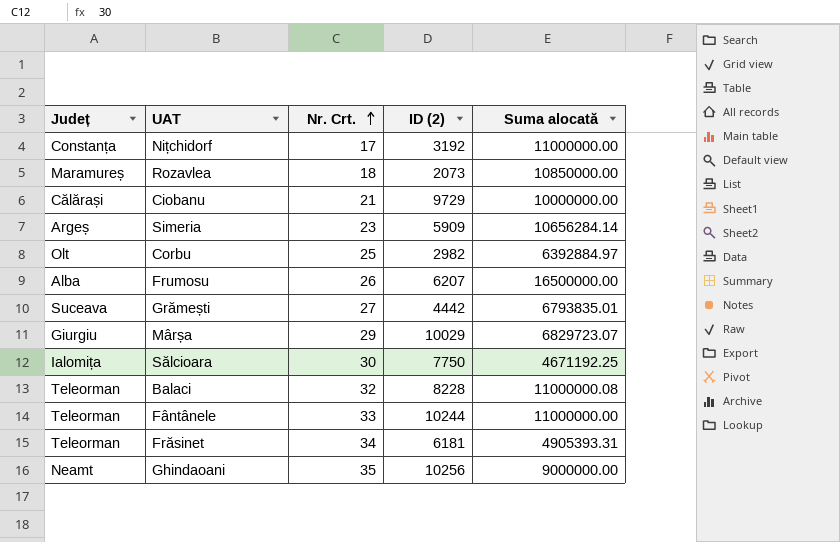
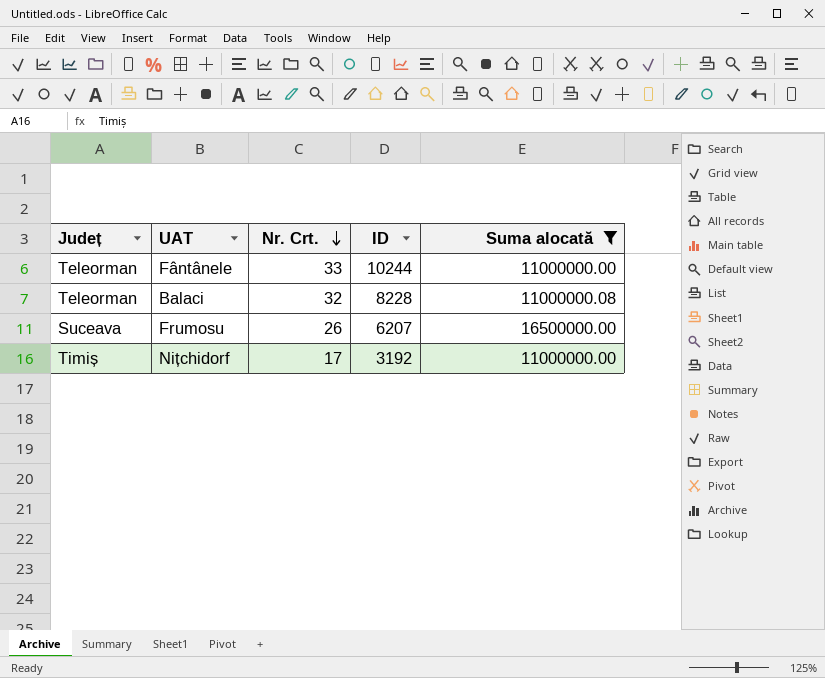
filter: none -> Suma alocată >= 11000000.00
row order: Nr. Crt. ascending -> Nr. Crt. descending
column name: ID (2) -> ID
Frumosu | Județ: Alba -> Suceava
Nițchidorf | Județ: Constanța -> Timiș

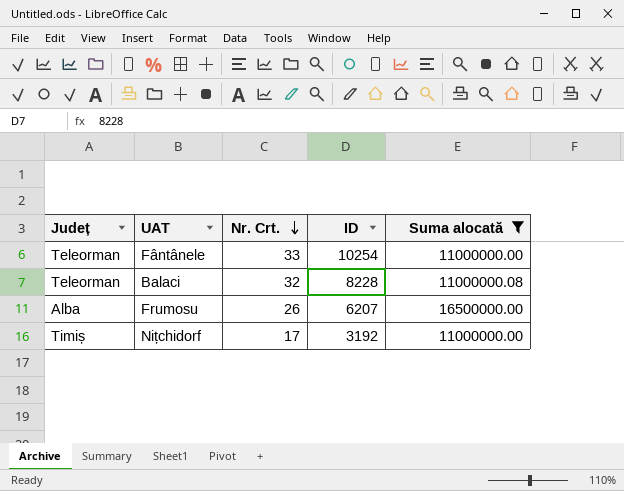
Fântânele | ID: 10244 -> 10254
Frumosu | Județ: Suceava -> Alba

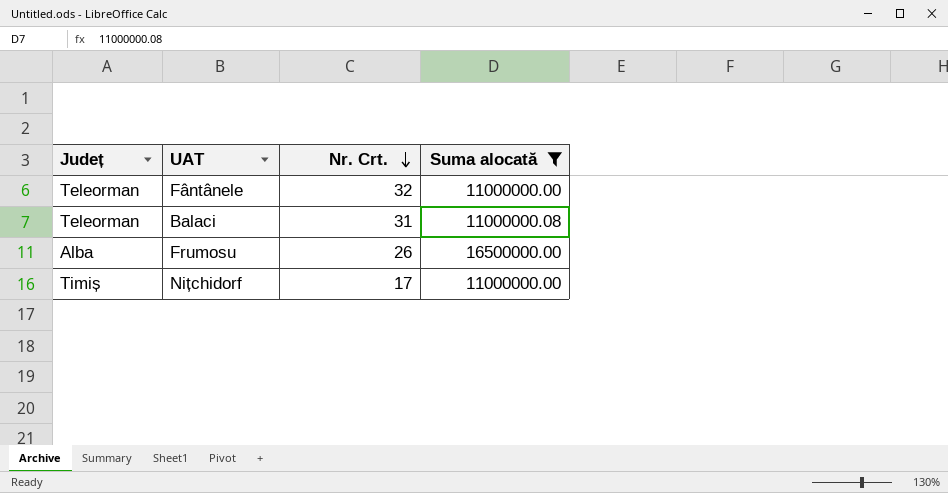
column ID | position: 4 -> none
Fântânele | Nr. Crt.: 33 -> 32
Balaci | Nr. Crt.: 32 -> 31

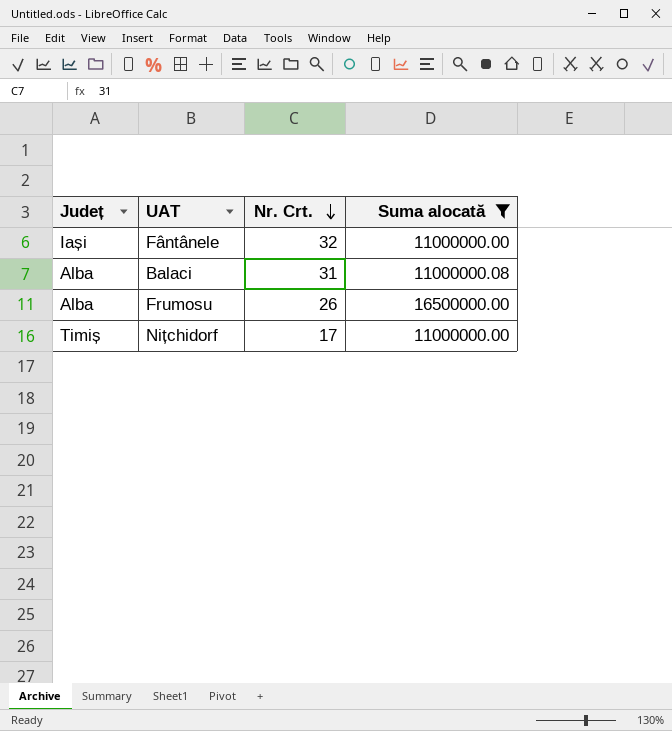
Fântânele | Județ: Teleorman -> Iași
Balaci | Județ: Teleorman -> Alba

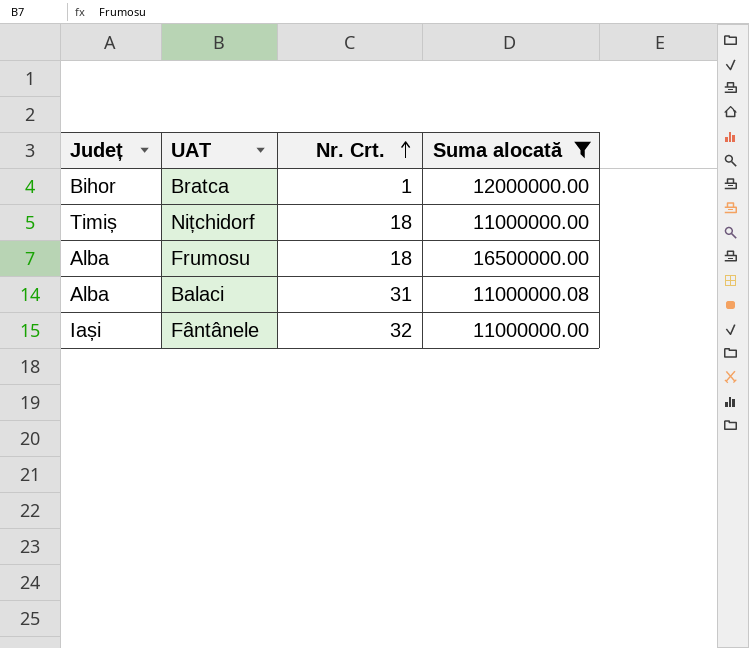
row order: Nr. Crt. descending -> Nr. Crt. ascending
row Bratca: none -> Bihor | 1 | 12000000.00
Nițchidorf | Nr. Crt.: 17 -> 18
Frumosu | Nr. Crt.: 26 -> 18

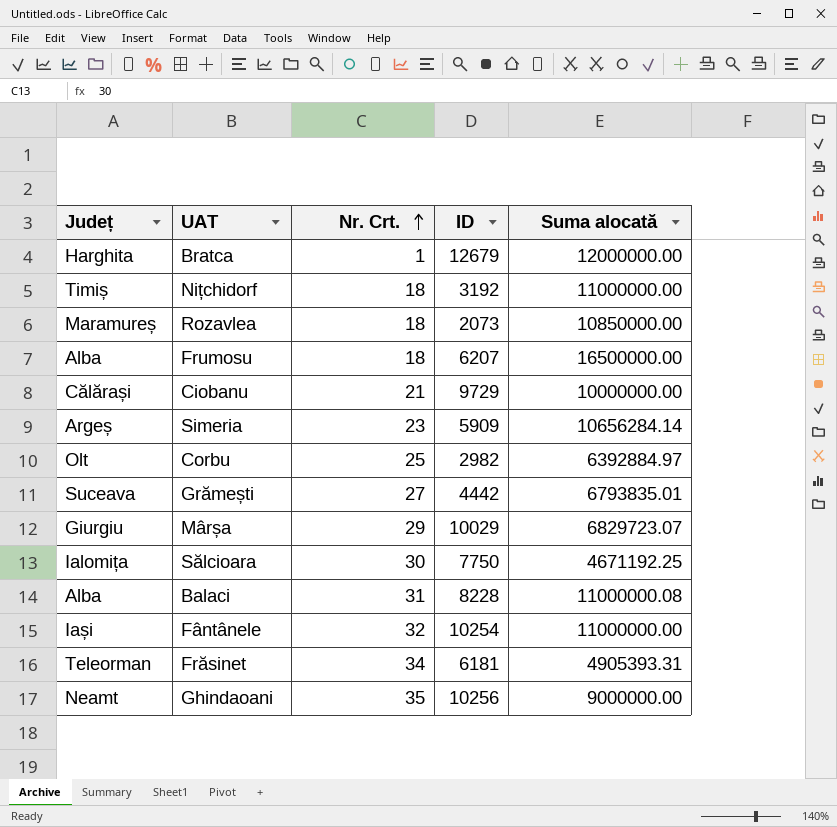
filter: Suma alocată >= 11000000.00 -> none
column ID | position: none -> 4
Bratca | Județ: Bihor -> Harghita

